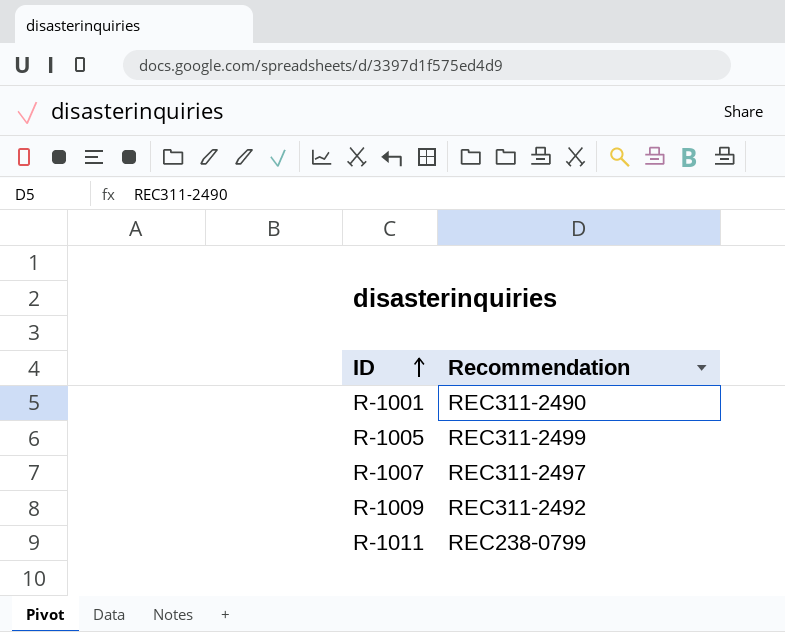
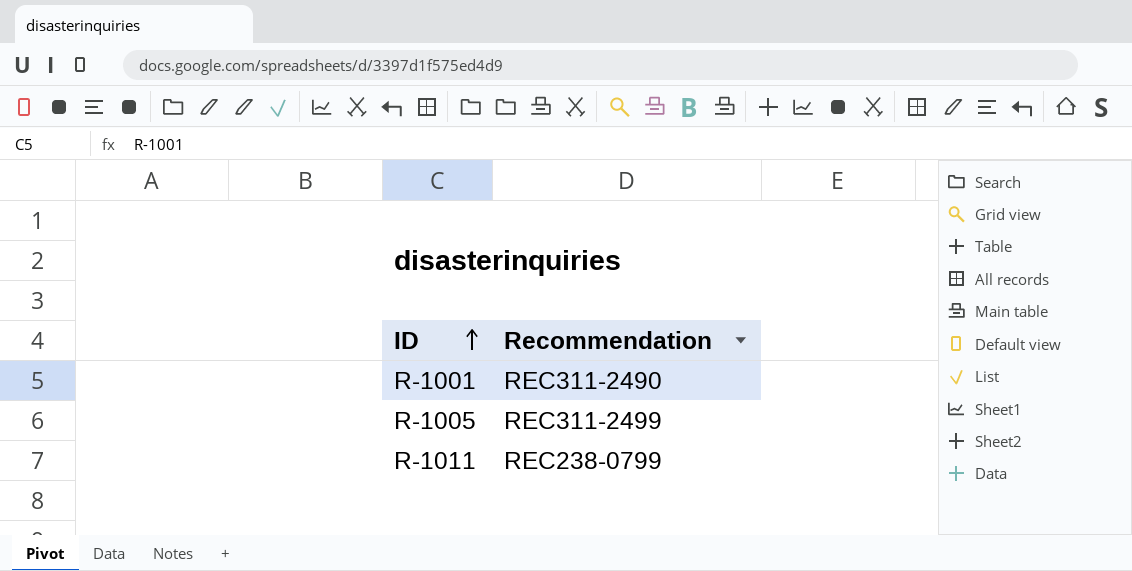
row R-1007: REC311-2497 -> none
row R-1009: REC311-2492 -> none

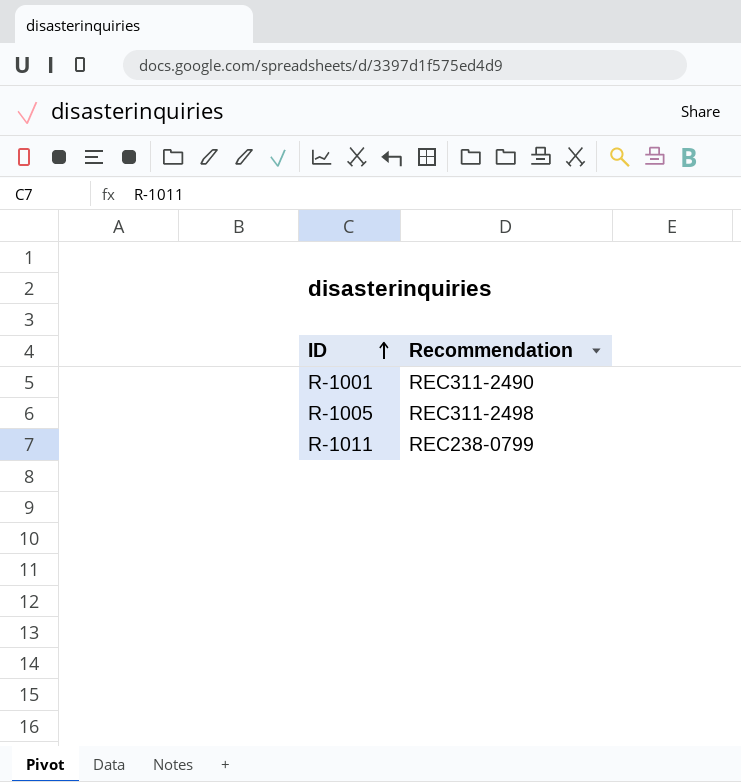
R-1005 | Recommendation: REC311-2499 -> REC311-2498

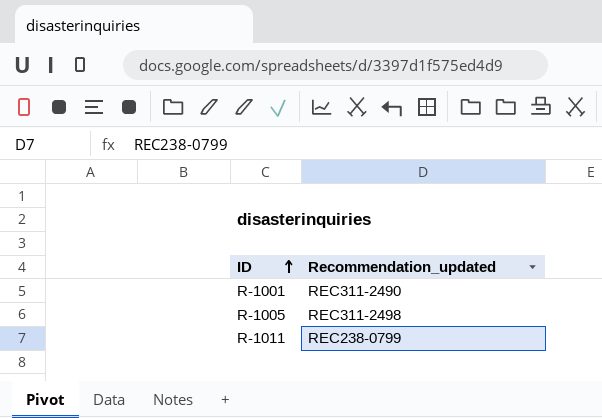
column name: Recommendation -> Recommendation_updated

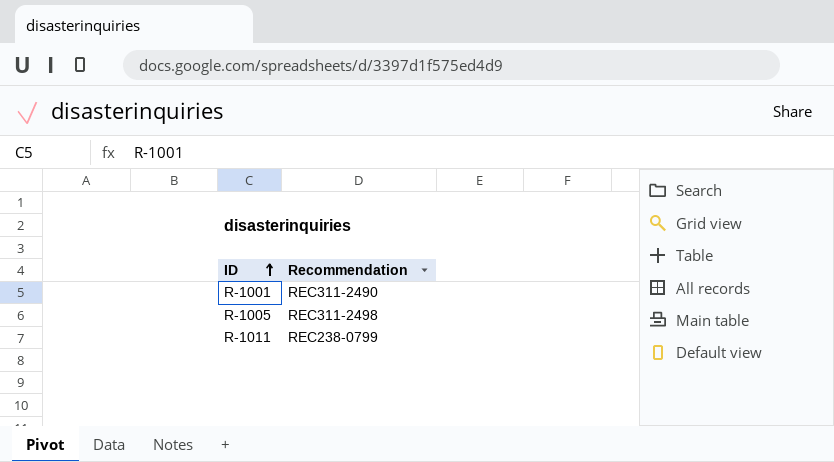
column name: Recommendation_updated -> Recommendation

